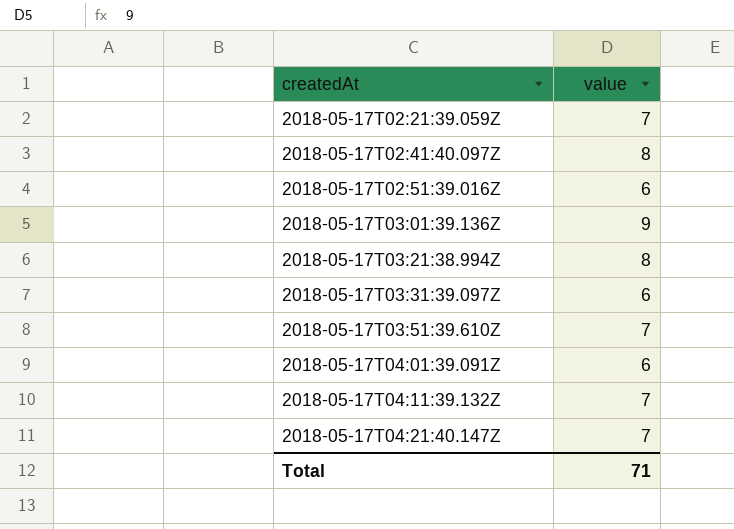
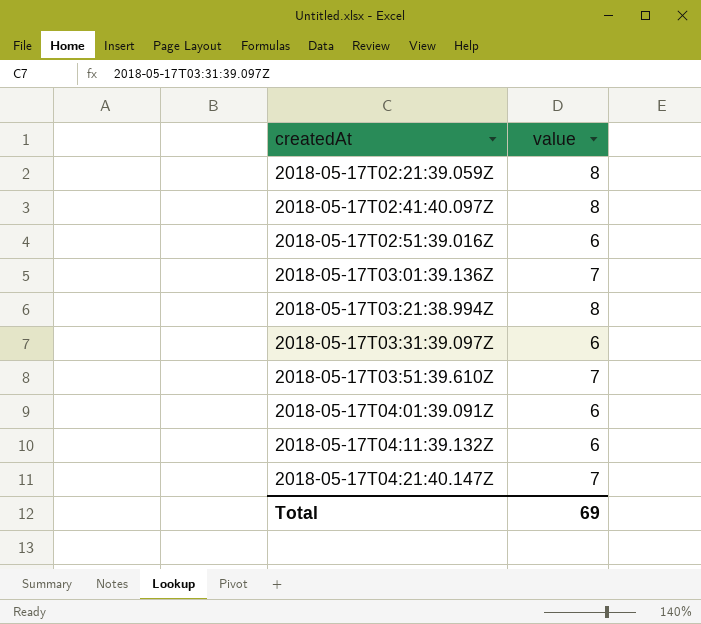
2018-05-17T02:21:39.059Z | value: 7 -> 8
2018-05-17T03:01:39.136Z | value: 9 -> 7
2018-05-17T04:11:39.132Z | value: 7 -> 6
Total | value: 71 -> 69

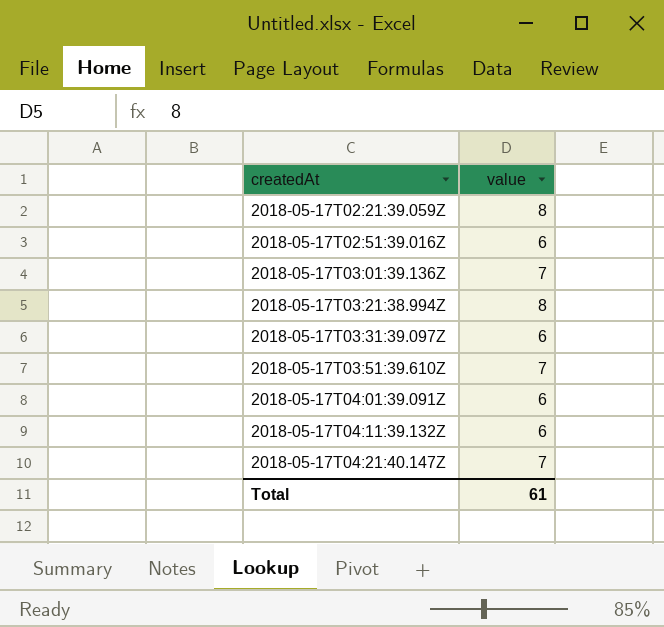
row 2018-05-17T02:41:40.097Z: 8 -> none
Total | value: 69 -> 61

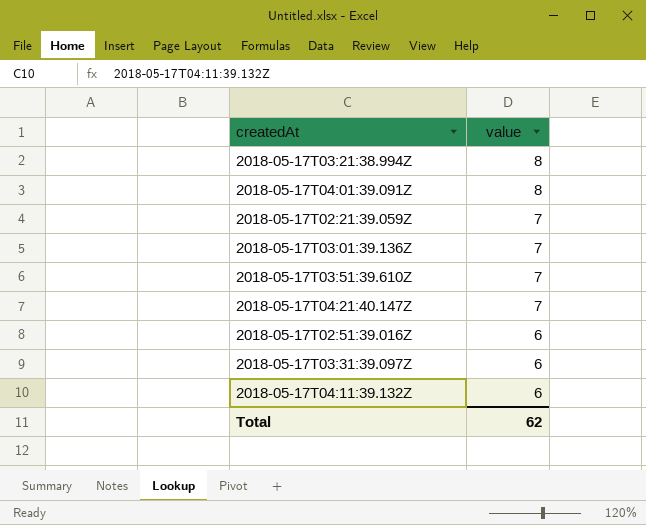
row order: createdAt ascending -> value descending
2018-05-17T04:01:39.091Z | value: 6 -> 8
2018-05-17T02:21:39.059Z | value: 8 -> 7
Total | value: 61 -> 62

